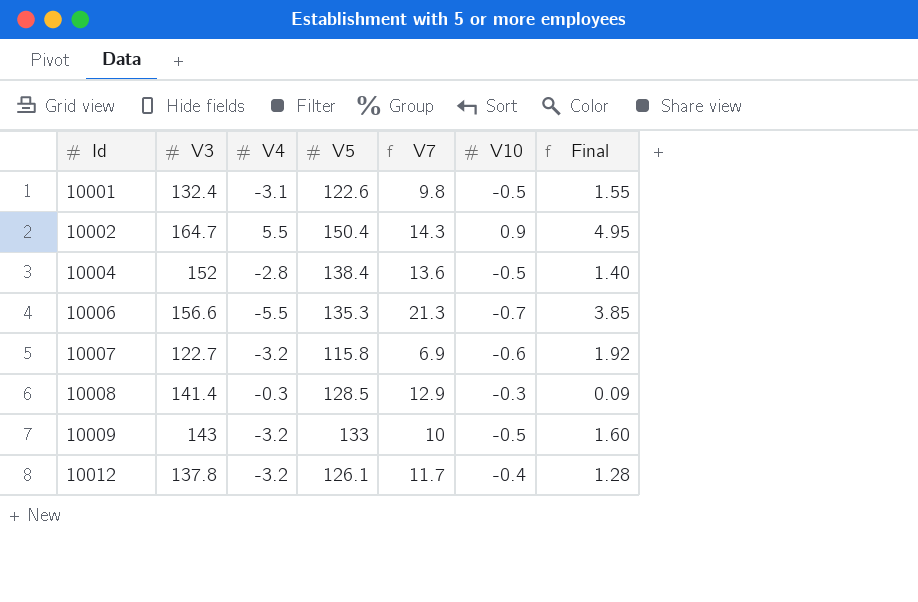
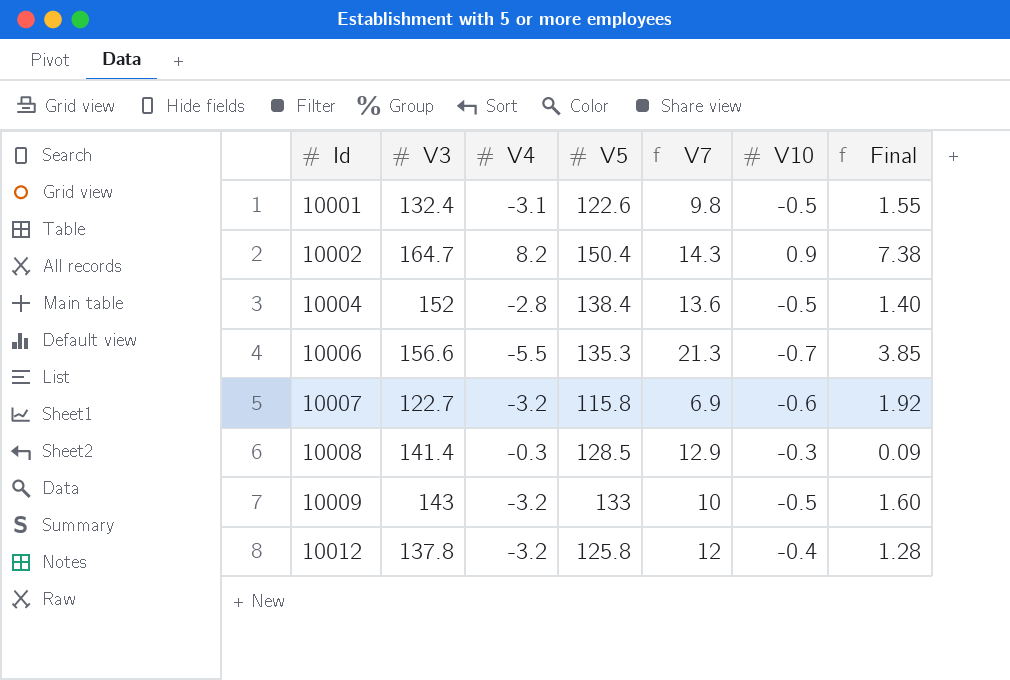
10002 | V4: 5.5 -> 8.2
10002 | Final: 4.95 -> 7.38
10012 | V5: 126.1 -> 125.8
10012 | V7: 11.7 -> 12

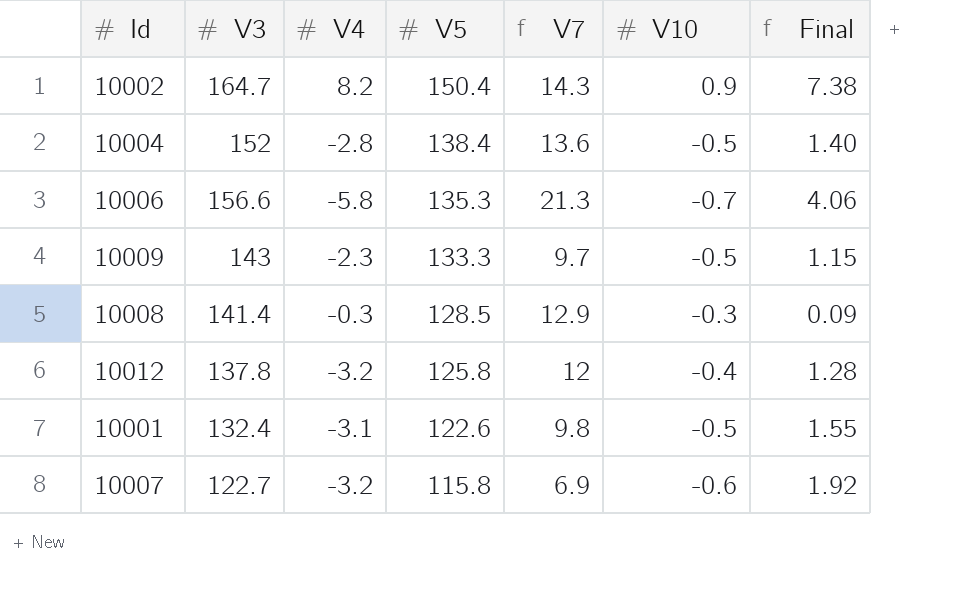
row order: Id ascending -> V5 descending
10006 | V4: -5.5 -> -5.8
10006 | Final: 3.85 -> 4.06
10009 | V4: -3.2 -> -2.3
10009 | V5: 133 -> 133.3
10009 | V7: 10 -> 9.7
10009 | Final: 1.60 -> 1.15

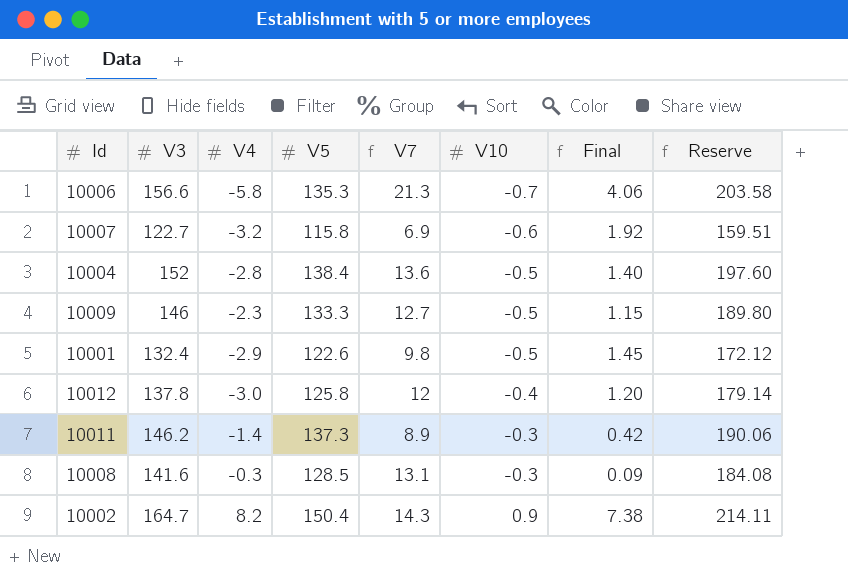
row order: V5 descending -> V10 ascending
column Reserve | formula: none -> [V3] * 1.3
10009 | V3: 143 -> 146
10009 | V7: 9.7 -> 12.7
10001 | V4: -3.1 -> -2.9
10001 | Final: 1.55 -> 1.45
10012 | V4: -3.2 -> -3.0
10012 | Final: 1.28 -> 1.20
row 10011: none -> 146.2 | -1.4 | 137.3 | 8.9 | -0.3 | 0.42 | 190.06
10008 | V3: 141.4 -> 141.6
10008 | V7: 12.9 -> 13.1

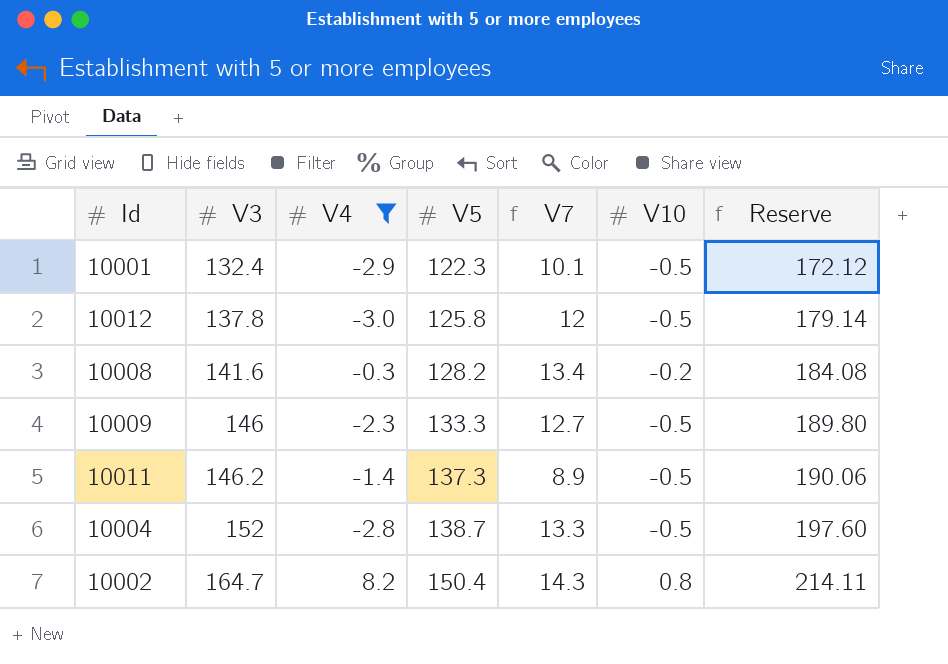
filter: none -> V4 >= -3.0
row order: V10 ascending -> V3 ascending
column Final | formula: [V4] * [V10] -> none
10001 | V5: 122.6 -> 122.3
10001 | V7: 9.8 -> 10.1
10012 | V10: -0.4 -> -0.5
10008 | V5: 128.5 -> 128.2
10008 | V7: 13.1 -> 13.4
10008 | V10: -0.3 -> -0.2
10011 | V10: -0.3 -> -0.5
10004 | V5: 138.4 -> 138.7
10004 | V7: 13.6 -> 13.3
10002 | V10: 0.9 -> 0.8

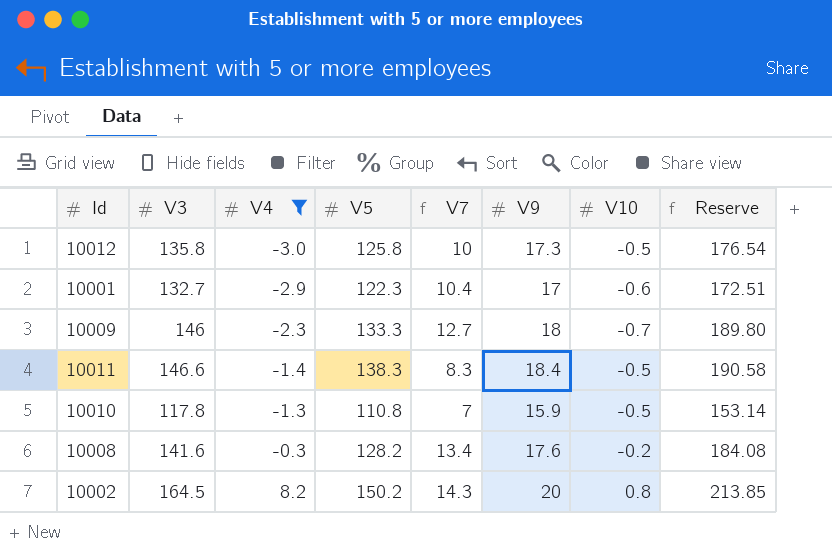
row order: V3 ascending -> V4 ascending
column V9 | position: none -> 6
row 10004: 152 | -2.8 | 138.7 | 13.3 | -0.5 | 197.60 -> none
10012 | V3: 137.8 -> 135.8
10012 | V7: 12 -> 10
10012 | Reserve: 179.14 -> 176.54
10001 | V3: 132.4 -> 132.7
10001 | V7: 10.1 -> 10.4
10001 | V10: -0.5 -> -0.6
10001 | Reserve: 172.12 -> 172.51
10009 | V10: -0.5 -> -0.7
10011 | V3: 146.2 -> 146.6
10011 | V5: 137.3 -> 138.3
10011 | V7: 8.9 -> 8.3
10011 | Reserve: 190.06 -> 190.58
row 10010: none -> 117.8 | -1.3 | 110.8 | 7 | 15.9 | -0.5 | 153.14
10002 | V3: 164.7 -> 164.5
10002 | V5: 150.4 -> 150.2
10002 | Reserve: 214.11 -> 213.85

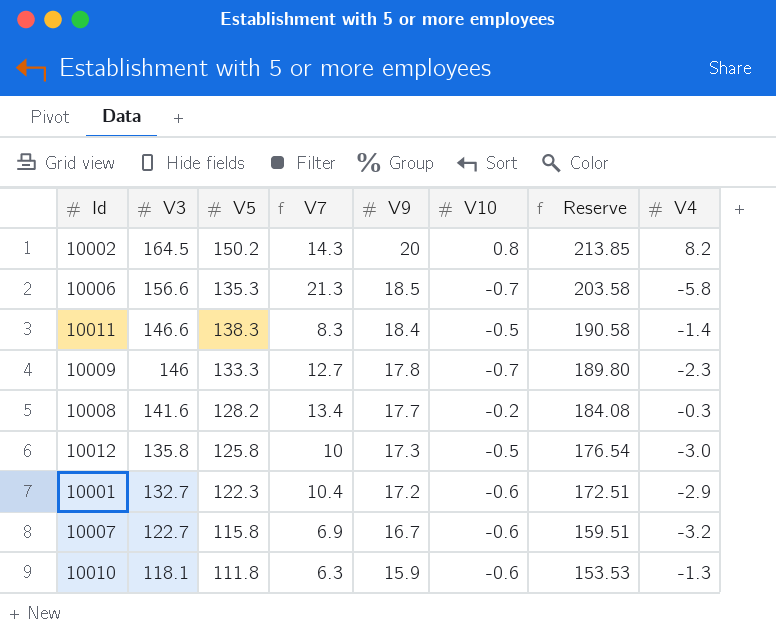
filter: V4 >= -3.0 -> none
row order: V4 ascending -> V3 descending
column V4 | position: 3 -> 8
10009 | V9: 18 -> 17.8
10008 | V9: 17.6 -> 17.7
10001 | V9: 17 -> 17.2
10010 | V3: 117.8 -> 118.1
10010 | V5: 110.8 -> 111.8
10010 | V7: 7 -> 6.3
10010 | V10: -0.5 -> -0.6
10010 | Reserve: 153.14 -> 153.53

